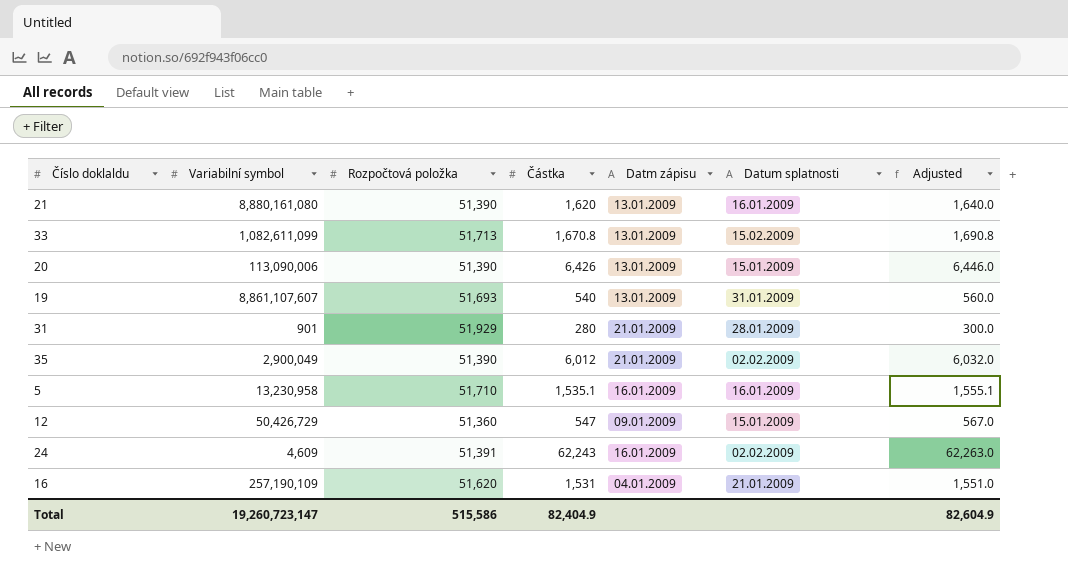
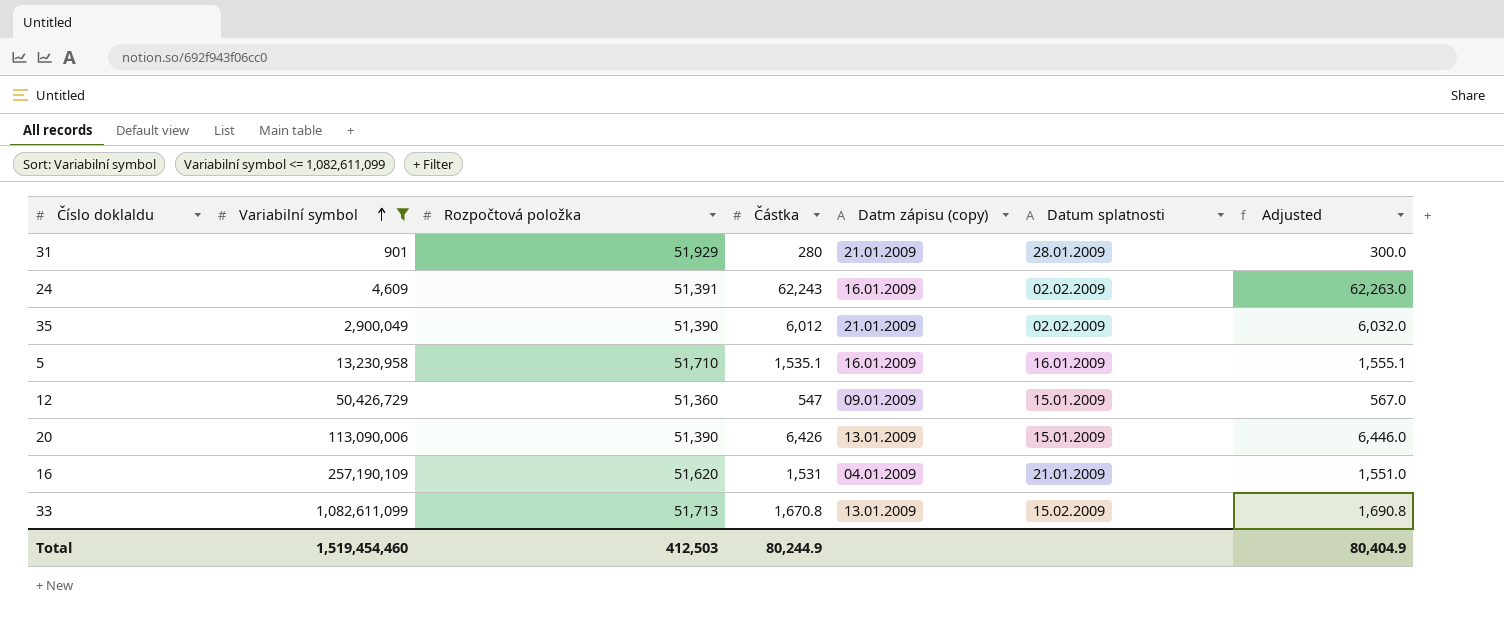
filter: none -> Variabilní symbol <= 1,082,611,099
row order: none -> Variabilní symbol ascending
column name: Datm zápisu -> Datm zápisu (copy)
Total | Variabilní symbol: 19,260,723,147 -> 1,519,454,460
Total | Rozpočtová položka: 515,586 -> 412,503
Total | Částka: 82,404.9 -> 80,244.9
Total | Adjusted: 82,604.9 -> 80,404.9

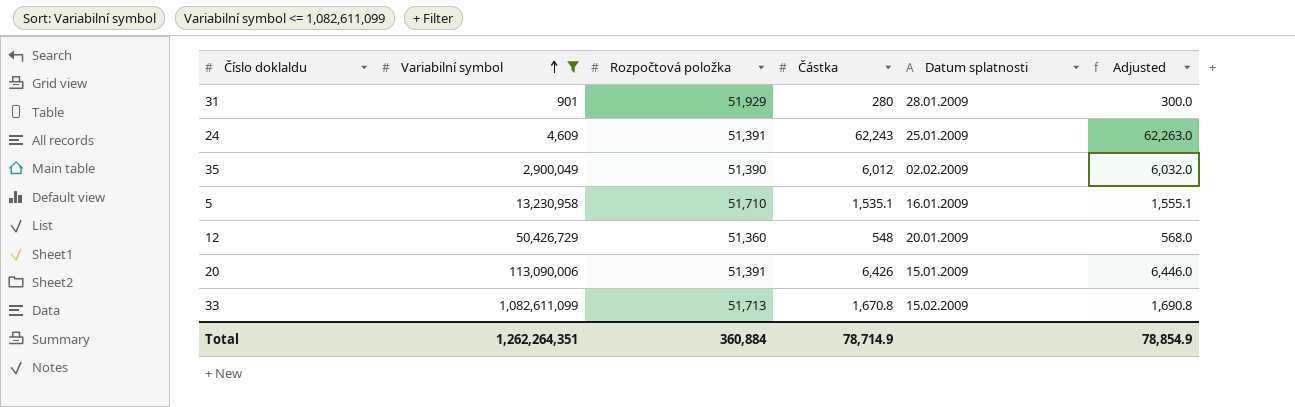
column Datm zápisu (copy) | position: 5 -> none
row 16: 257,190,109 | 51,620 | 1,531 | 04.01.2009 | 21.01.2009 | 1,551.0 -> none
24 | Datum splatnosti: 02.02.2009 -> 25.01.2009
12 | Částka: 547 -> 548
12 | Datum splatnosti: 15.01.2009 -> 20.01.2009
12 | Adjusted: 567.0 -> 568.0
20 | Rozpočtová položka: 51,390 -> 51,391
Total | Variabilní symbol: 1,519,454,460 -> 1,262,264,351
Total | Rozpočtová položka: 412,503 -> 360,884
Total | Částka: 80,244.9 -> 78,714.9
Total | Adjusted: 80,404.9 -> 78,854.9

